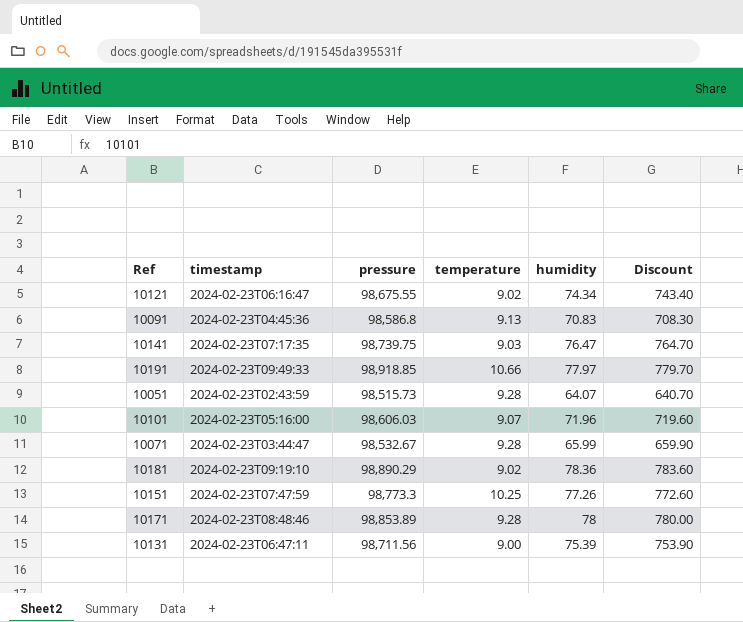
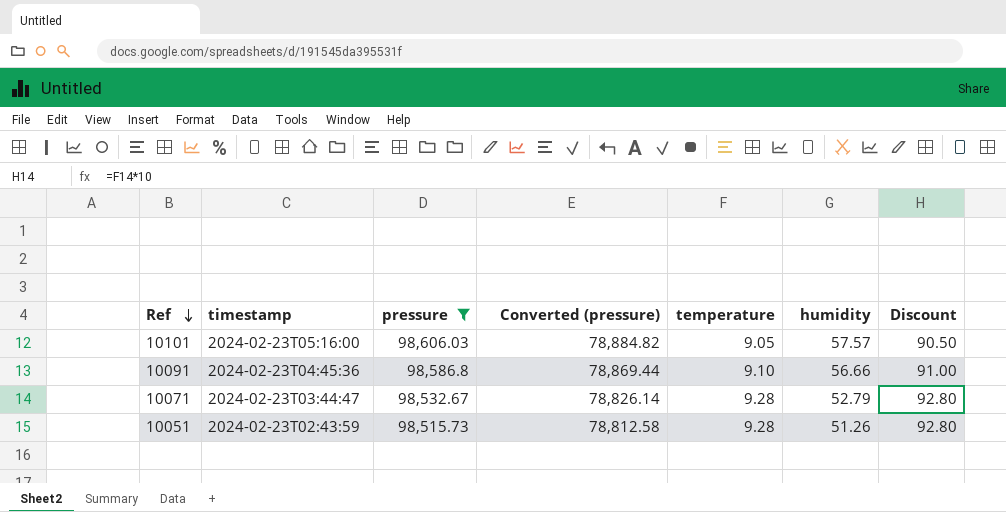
filter: none -> pressure <= 98,606.03
row order: none -> Ref descending
column Converted (pressure) | formula: none -> [pressure] * 0.8
column Discount | formula: [humidity] * 10 -> [temperature] * 10
10101 | temperature: 9.07 -> 9.05
10101 | humidity: 71.96 -> 57.57
10091 | temperature: 9.13 -> 9.10
10091 | humidity: 70.83 -> 56.66
10071 | humidity: 65.99 -> 52.79
10051 | humidity: 64.07 -> 51.26

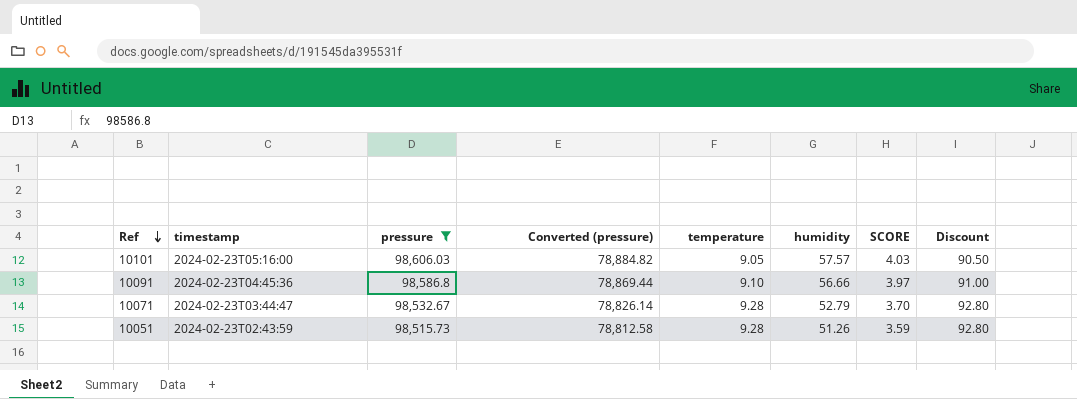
column SCORE | formula: none -> [humidity] * 0.07

